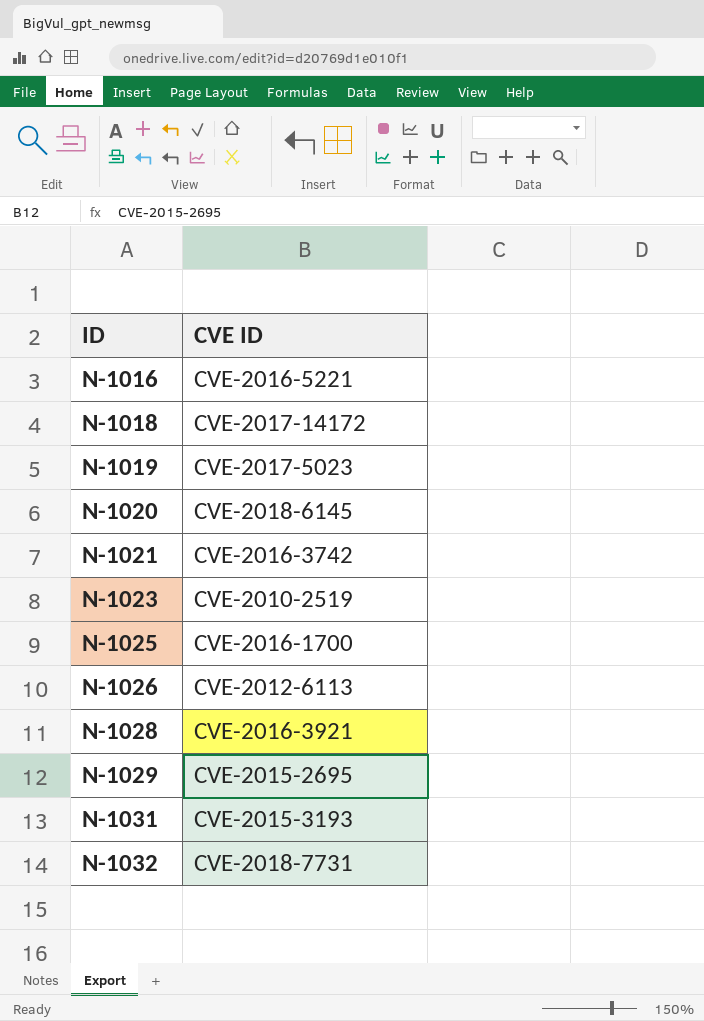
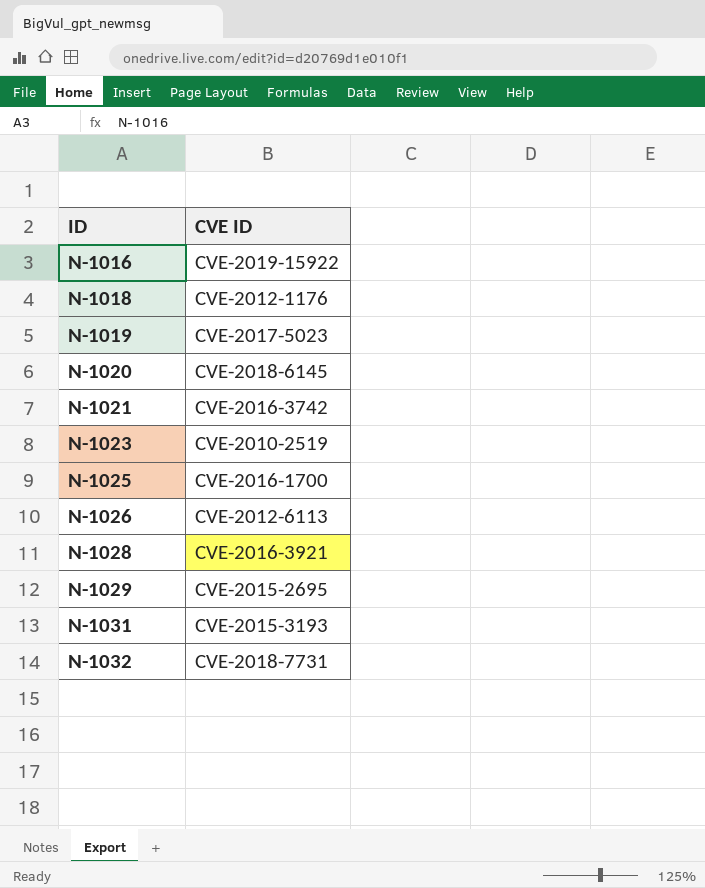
N-1016 | CVE ID: CVE-2016-5221 -> CVE-2019-15922
N-1018 | CVE ID: CVE-2017-14172 -> CVE-2012-1176

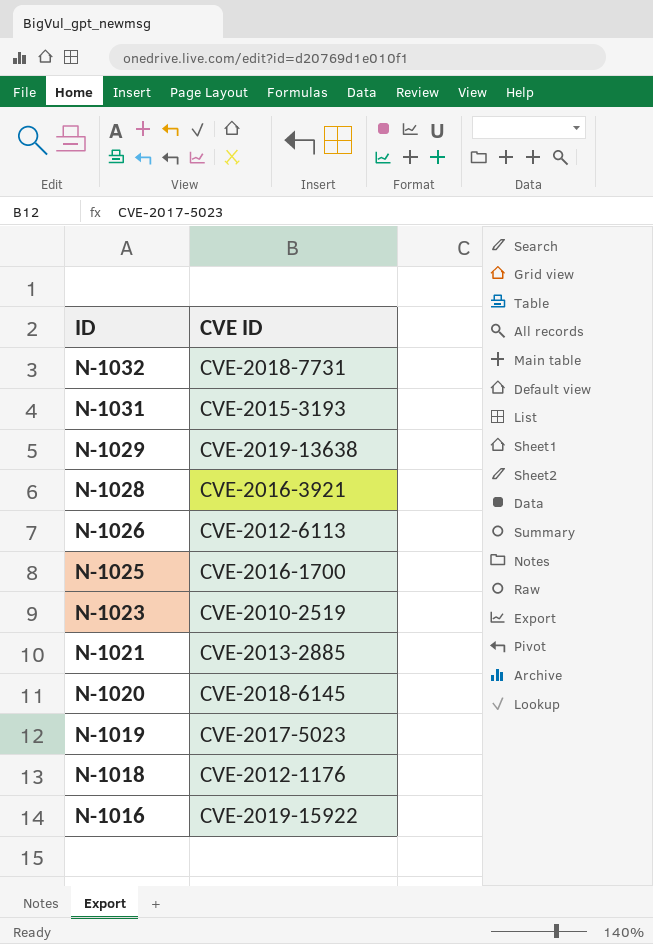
row order: ID ascending -> ID descending
N-1029 | CVE ID: CVE-2015-2695 -> CVE-2019-13638
N-1021 | CVE ID: CVE-2016-3742 -> CVE-2013-2885

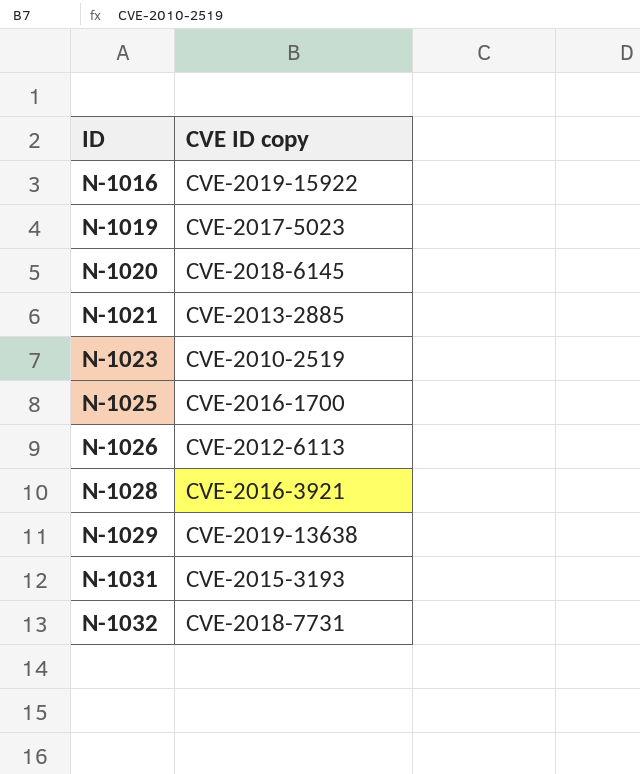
row order: ID descending -> ID ascending
column name: CVE ID -> CVE ID copy
row N-1018: CVE-2012-1176 -> none

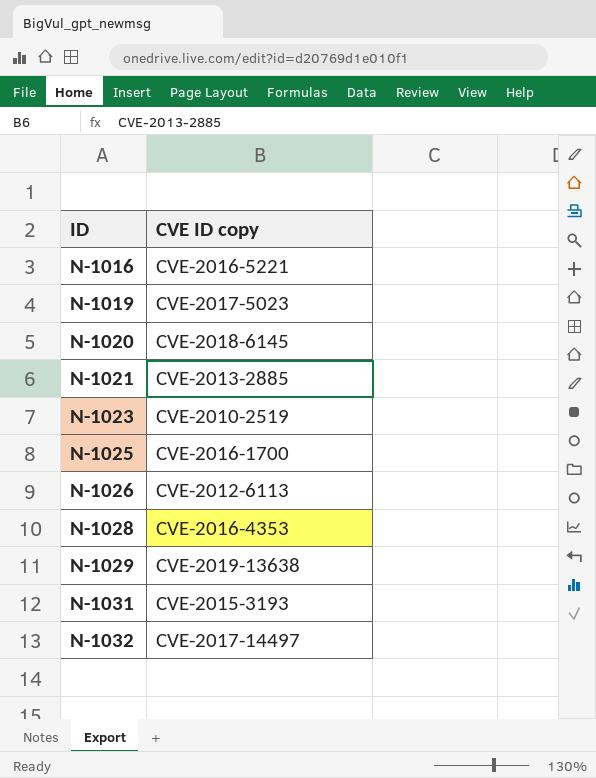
N-1016 | CVE ID copy: CVE-2019-15922 -> CVE-2016-5221
N-1028 | CVE ID copy: CVE-2016-3921 -> CVE-2016-4353
N-1032 | CVE ID copy: CVE-2018-7731 -> CVE-2017-14497

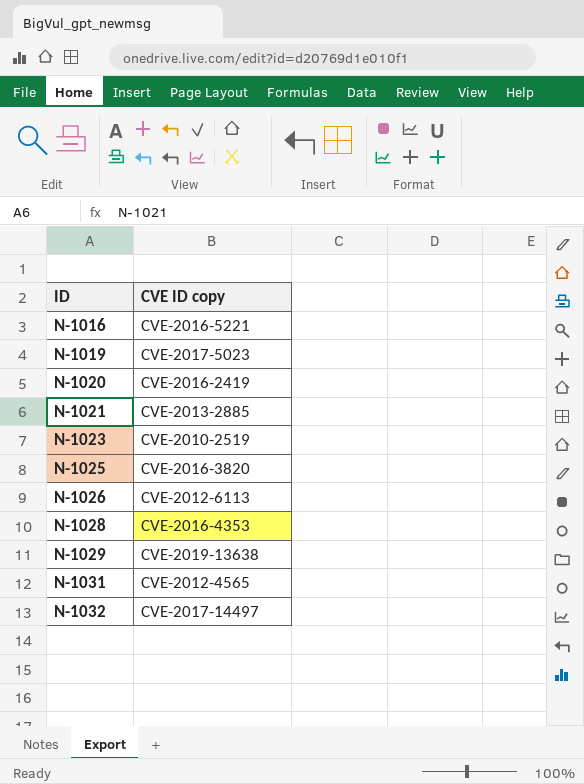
N-1020 | CVE ID copy: CVE-2018-6145 -> CVE-2016-2419
N-1025 | CVE ID copy: CVE-2016-1700 -> CVE-2016-3820
N-1031 | CVE ID copy: CVE-2015-3193 -> CVE-2012-4565

